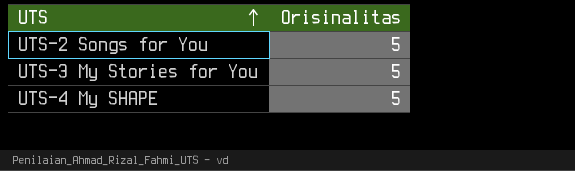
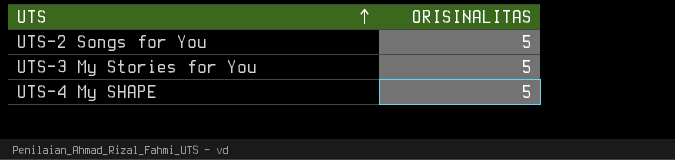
column name: Orisinalitas -> ORISINALITAS

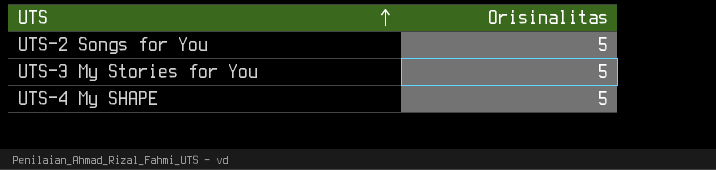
column name: ORISINALITAS -> Orisinalitas

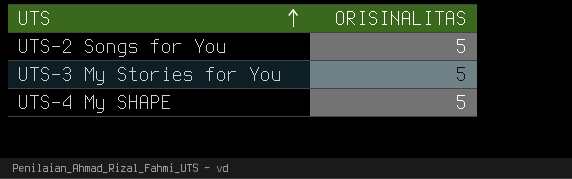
column name: Orisinalitas -> ORISINALITAS

